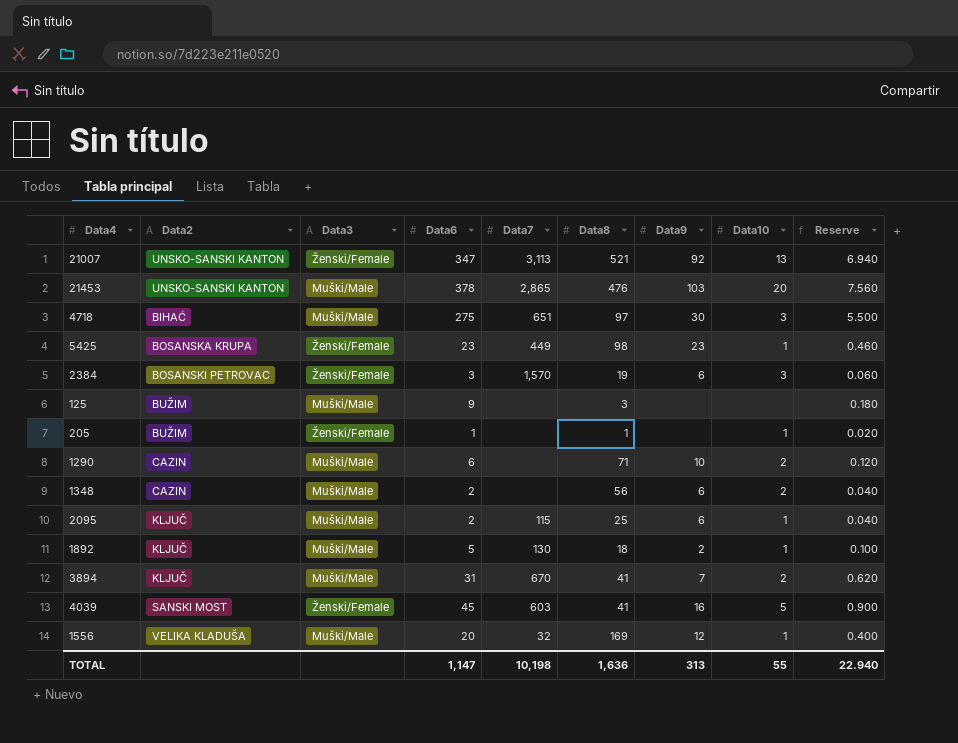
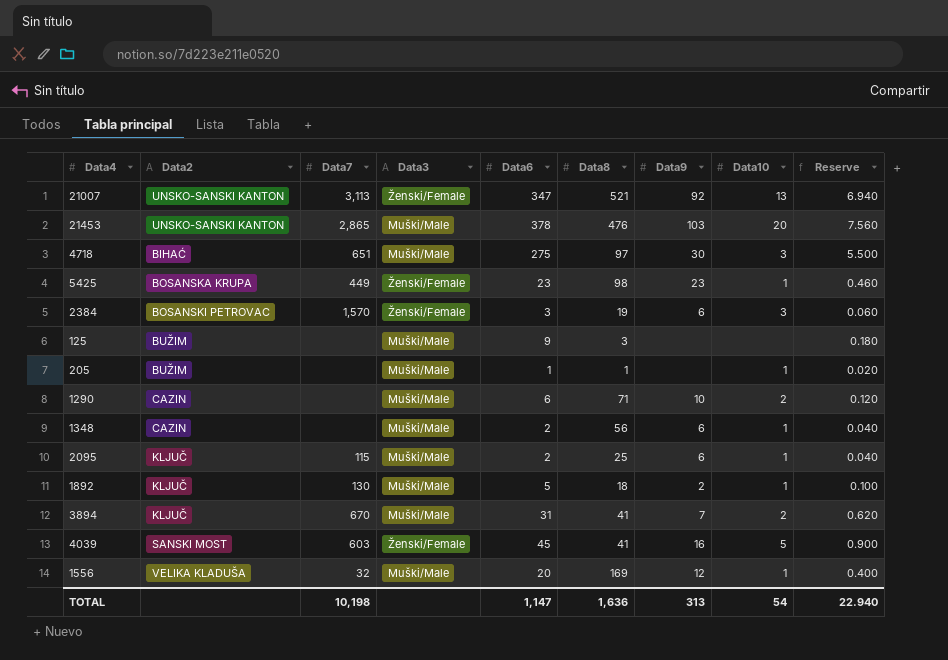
column Data7 | position: 5 -> 3
205 | Data3: Ženski/Female -> Muški/Male
1348 | Data10: 2 -> 1
TOTAL | Data10: 55 -> 54

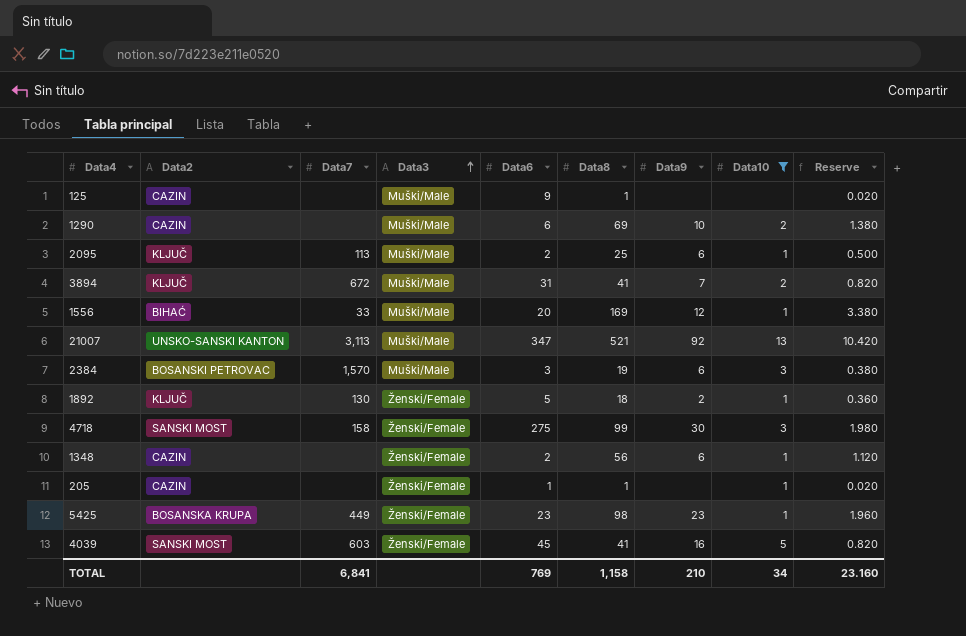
filter: none -> Data10 != 20
row order: none -> Data3 ascending
column Reserve | formula: [Data6] * 0.02 -> [Data8] * 0.02
125 | Data2: BUŽIM -> CAZIN
125 | Data8: 3 -> 1
1290 | Data8: 71 -> 69
2095 | Data7: 115 -> 113
3894 | Data7: 670 -> 672
1556 | Data2: VELIKA KLADUŠA -> BIHAĆ
1556 | Data7: 32 -> 33
21007 | Data3: Ženski/Female -> Muški/Male
2384 | Data3: Ženski/Female -> Muški/Male
1892 | Data3: Muški/Male -> Ženski/Female
4718 | Data2: BIHAĆ -> SANSKI MOST
4718 | Data7: 651 -> 158
4718 | Data3: Muški/Male -> Ženski/Female
4718 | Data8: 97 -> 99
1348 | Data3: Muški/Male -> Ženski/Female
205 | Data2: BUŽIM -> CAZIN
205 | Data3: Muški/Male -> Ženski/Female
TOTAL | Data7: 10,198 -> 6,841
TOTAL | Data6: 1,147 -> 769
TOTAL | Data8: 1,636 -> 1,158
TOTAL | Data9: 313 -> 210
TOTAL | Data10: 54 -> 34
TOTAL | Reserve: 22.940 -> 23.160

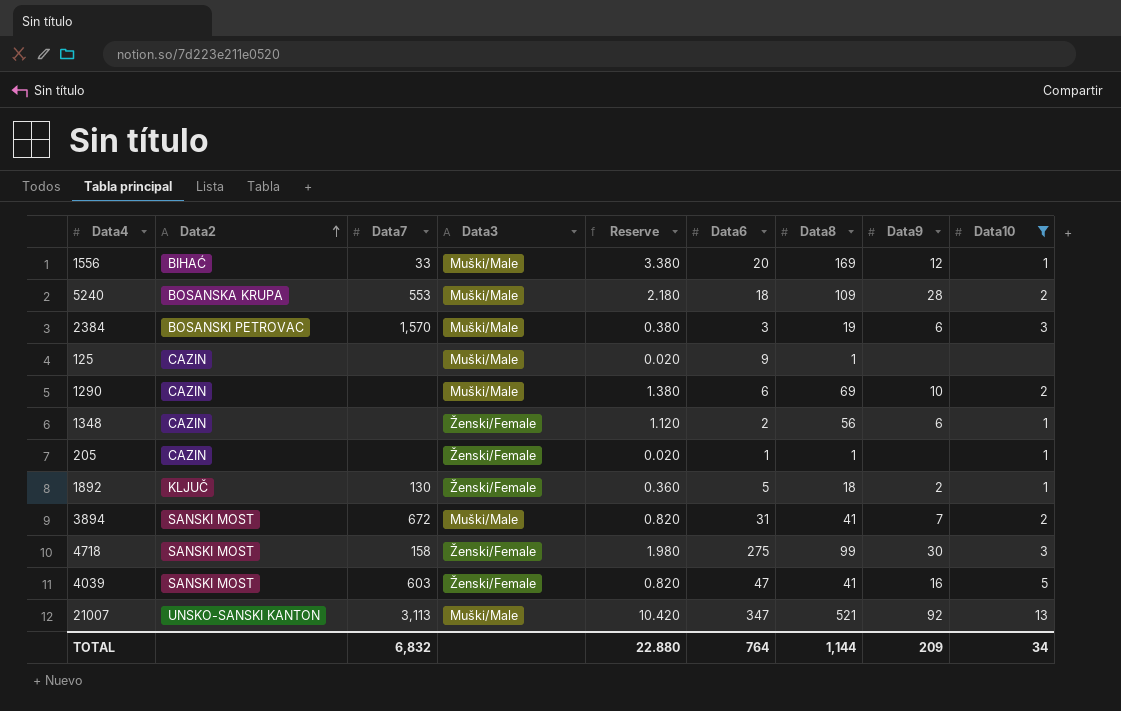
row order: Data3 ascending -> Data2 ascending
column Reserve | position: 9 -> 5
row 2095: KLJUČ | 113 | Muški/Male | 2 | 25 | 6 | 1 | 0.500 -> none
row 5425: BOSANSKA KRUPA | 449 | Ženski/Female | 23 | 98 | 23 | 1 | 1.960 -> none
row 5240: none -> BOSANSKA KRUPA | 553 | Muški/Male | 2.180 | 18 | 109 | 28 | 2
3894 | Data2: KLJUČ -> SANSKI MOST
4039 | Data6: 45 -> 47
TOTAL | Data7: 6,841 -> 6,832
TOTAL | Reserve: 23.160 -> 22.880
TOTAL | Data6: 769 -> 764
TOTAL | Data8: 1,158 -> 1,144
TOTAL | Data9: 210 -> 209

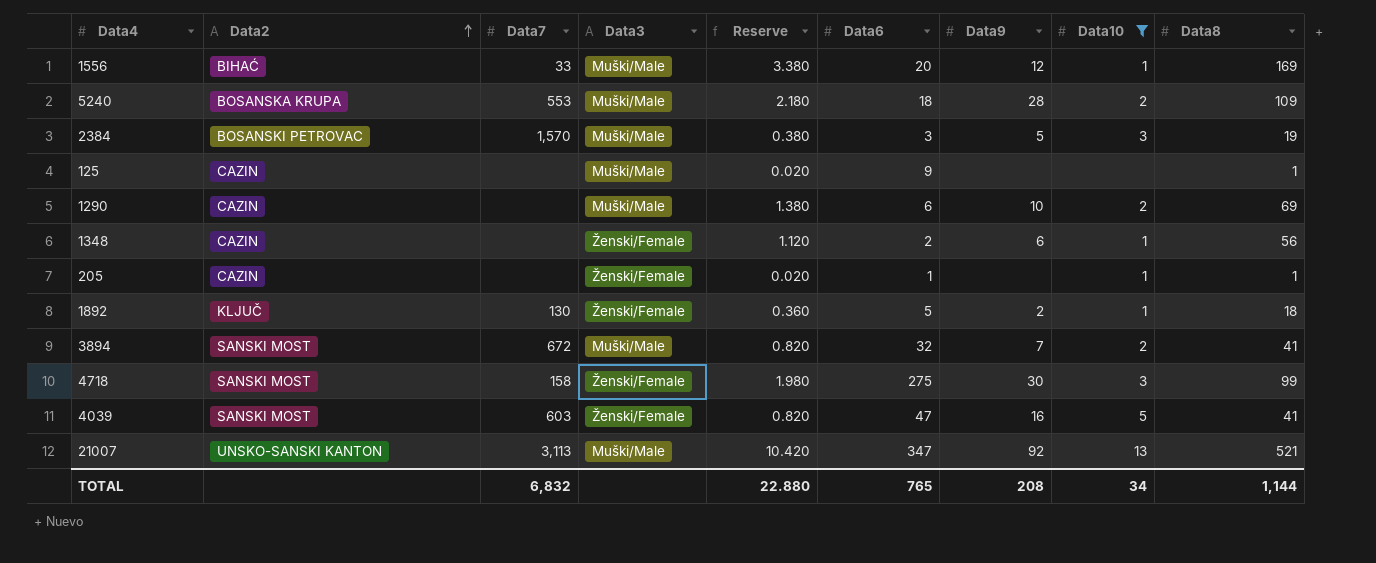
column Data8 | position: 7 -> 9
2384 | Data9: 6 -> 5
3894 | Data6: 31 -> 32
TOTAL | Data6: 764 -> 765
TOTAL | Data9: 209 -> 208

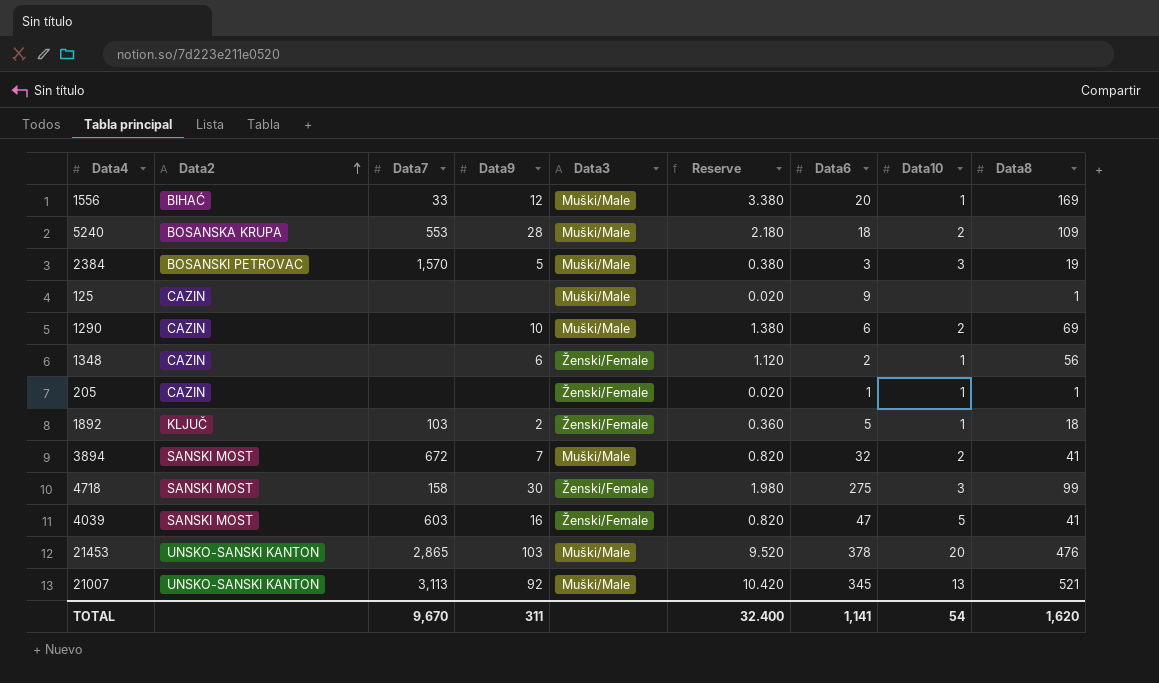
filter: Data10 != 20 -> none
column Data9 | position: 7 -> 4
1892 | Data7: 130 -> 103
21007 | Data6: 347 -> 345
TOTAL | Data7: 6,832 -> 9,670
TOTAL | Data9: 208 -> 311
TOTAL | Reserve: 22.880 -> 32.400
TOTAL | Data6: 765 -> 1,141
TOTAL | Data10: 34 -> 54
TOTAL | Data8: 1,144 -> 1,620

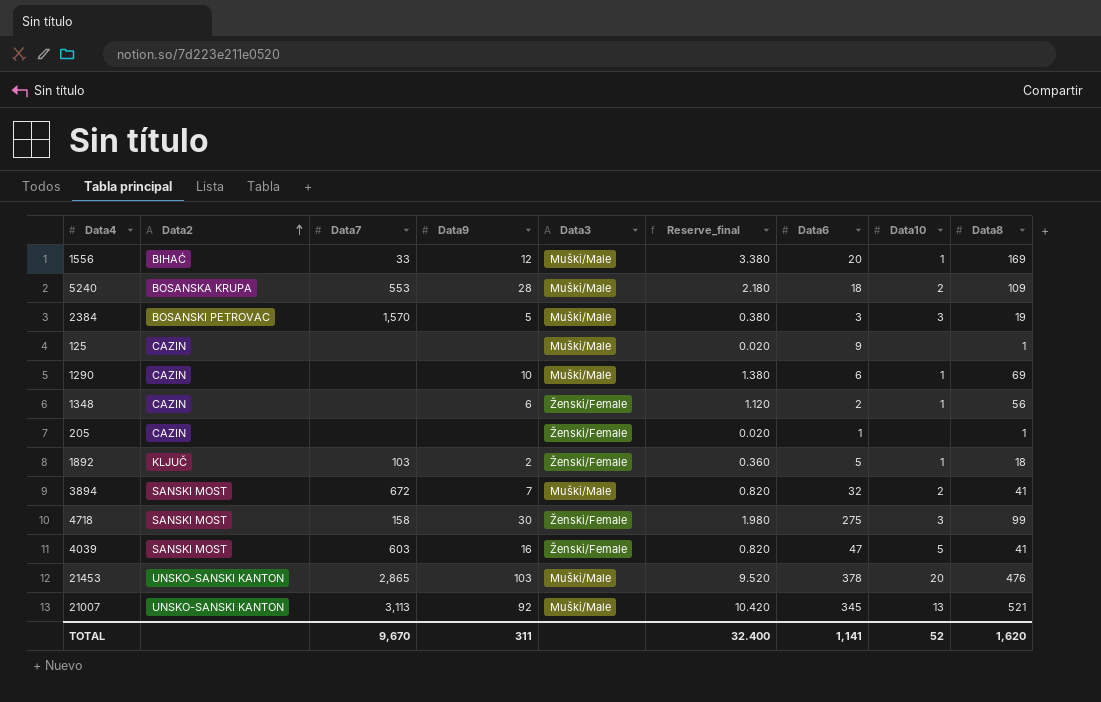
column name: Reserve -> Reserve_final
1290 | Data10: 2 -> 1
205 | Data10: 1 -> none
TOTAL | Data10: 54 -> 52

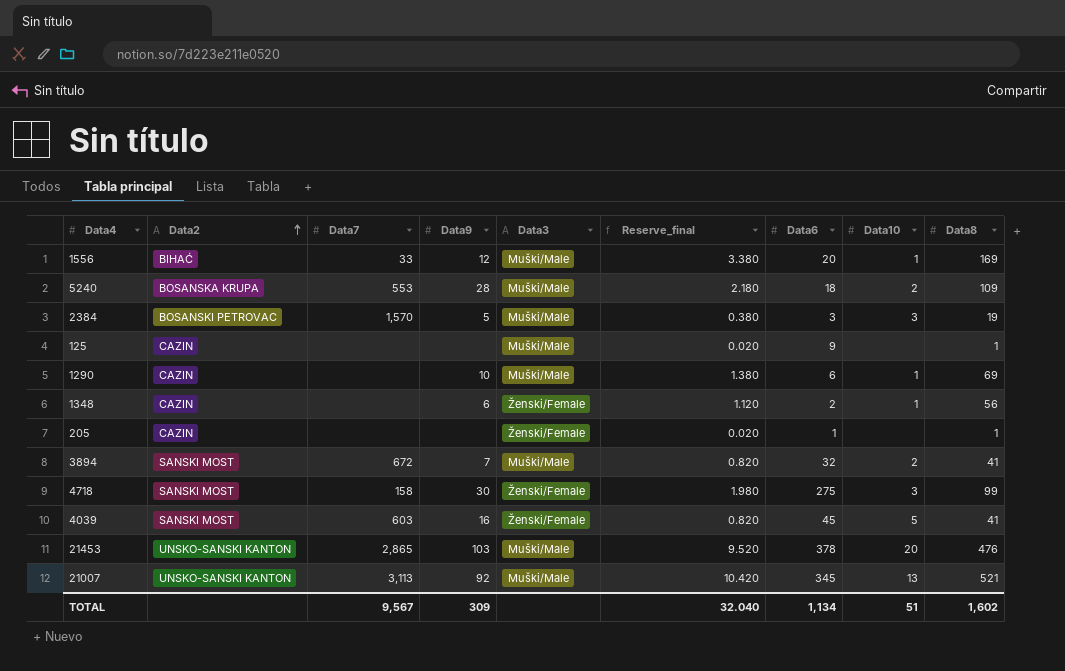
row 1892: KLJUČ | 103 | 2 | Ženski/Female | 0.360 | 5 | 1 | 18 -> none
4039 | Data6: 47 -> 45
TOTAL | Data7: 9,670 -> 9,567
TOTAL | Data9: 311 -> 309
TOTAL | Reserve_final: 32.400 -> 32.040
TOTAL | Data6: 1,141 -> 1,134
TOTAL | Data10: 52 -> 51
TOTAL | Data8: 1,620 -> 1,602

